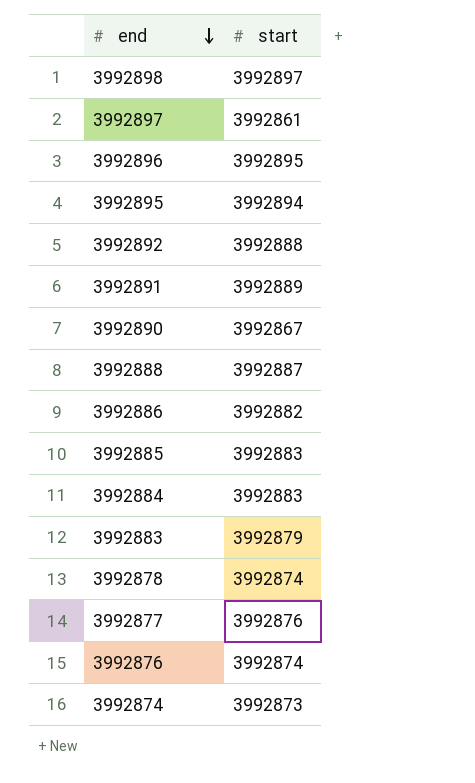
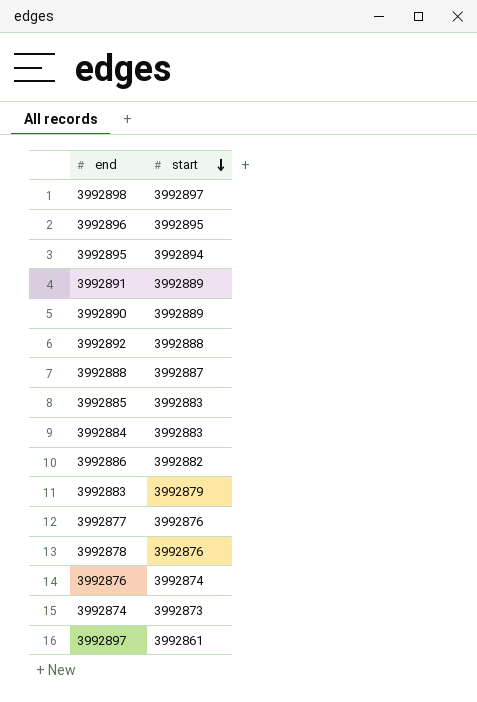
row order: end descending -> start descending
3992890 | start: 3992867 -> 3992889
3992878 | start: 3992874 -> 3992876

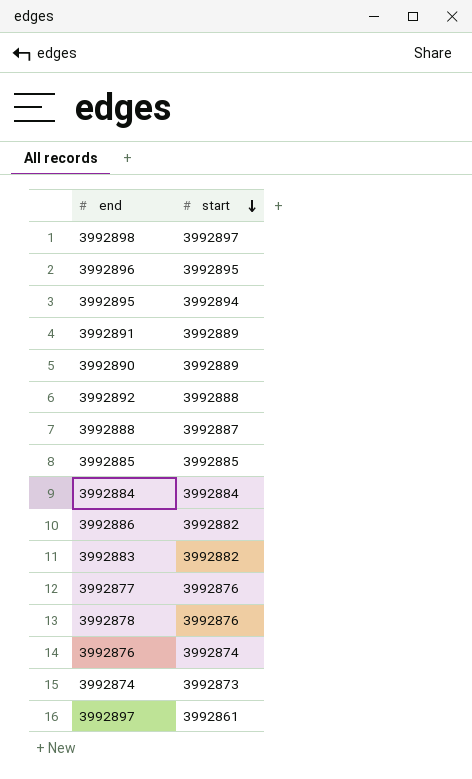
3992885 | start: 3992883 -> 3992885
3992884 | start: 3992883 -> 3992884
3992883 | start: 3992879 -> 3992882

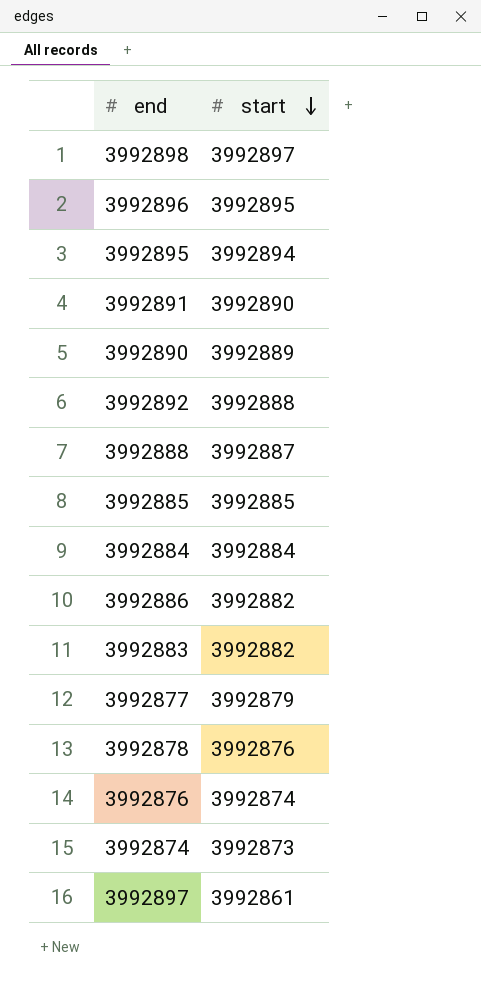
3992891 | start: 3992889 -> 3992890
3992877 | start: 3992876 -> 3992879

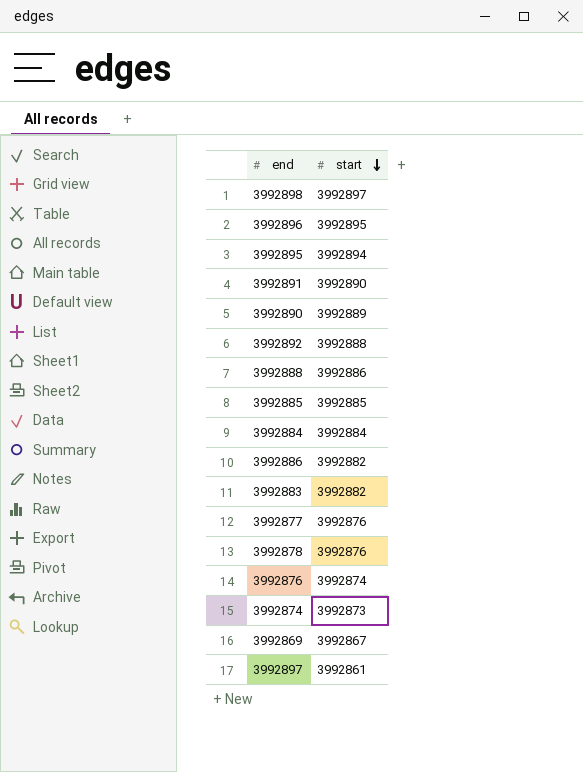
3992888 | start: 3992887 -> 3992886
3992877 | start: 3992879 -> 3992876
row 3992869: none -> 3992867

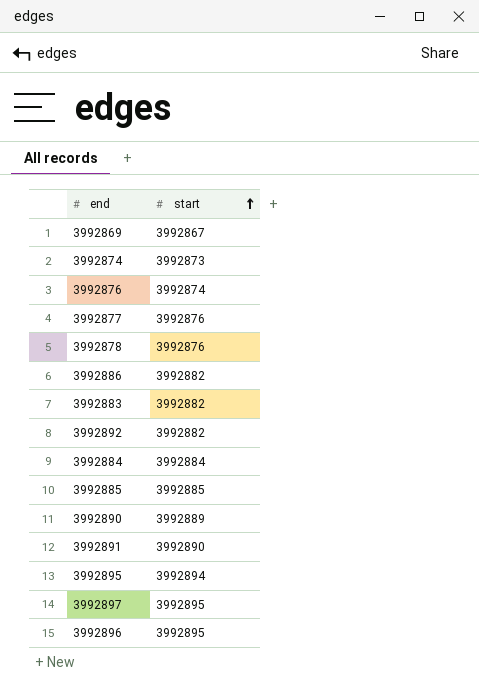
row order: start descending -> start ascending
row 3992898: 3992897 -> none
row 3992888: 3992886 -> none
3992892 | start: 3992888 -> 3992882
3992897 | start: 3992861 -> 3992895

